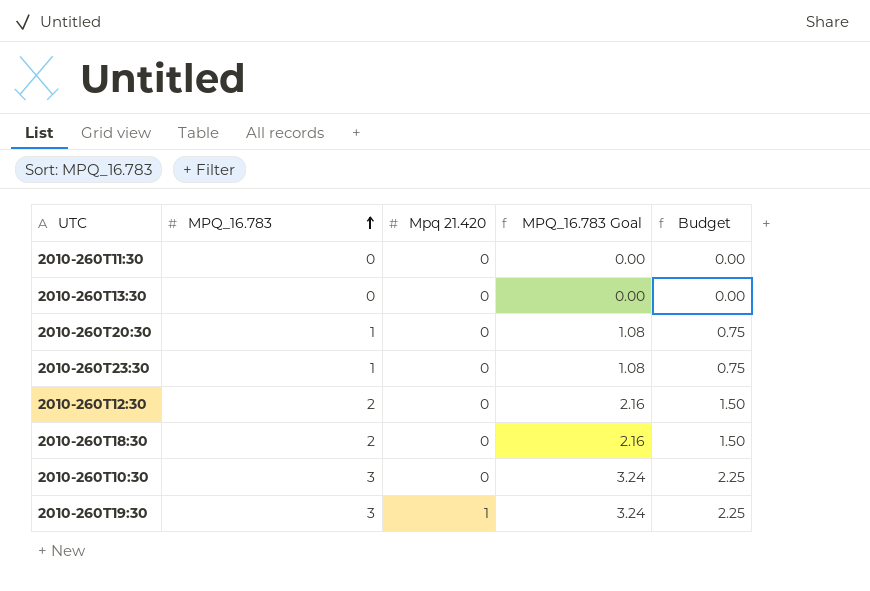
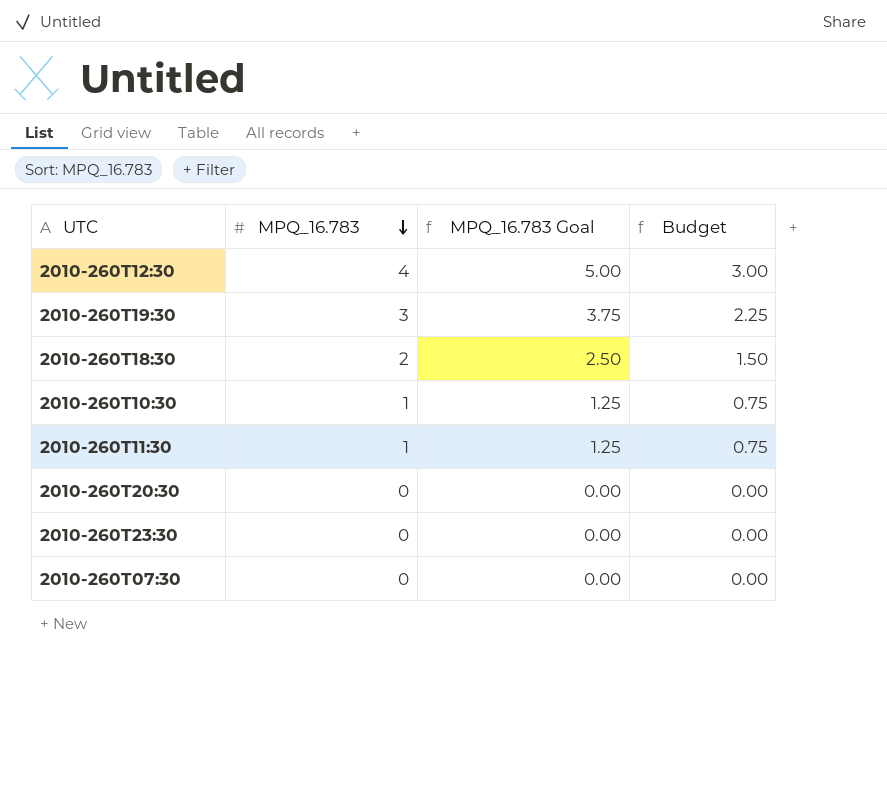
row order: MPQ_16.783 ascending -> MPQ_16.783 descending
column Mpq 21.420 | position: 3 -> none
column MPQ_16.783 Goal | formula: [MPQ_16.783] * 1.08 -> [MPQ_16.783] * 1.25
row 2010-260T13:30: 0 | 0 | 0.00 | 0.00 -> none
2010-260T12:30 | MPQ_16.783: 2 -> 4
2010-260T12:30 | Budget: 1.50 -> 3.00
2010-260T10:30 | MPQ_16.783: 3 -> 1
2010-260T10:30 | Budget: 2.25 -> 0.75
2010-260T11:30 | MPQ_16.783: 0 -> 1
2010-260T11:30 | Budget: 0.00 -> 0.75
2010-260T20:30 | MPQ_16.783: 1 -> 0
2010-260T20:30 | Budget: 0.75 -> 0.00
2010-260T23:30 | MPQ_16.783: 1 -> 0
2010-260T23:30 | Budget: 0.75 -> 0.00
row 2010-260T07:30: none -> 0 | 0.00 | 0.00

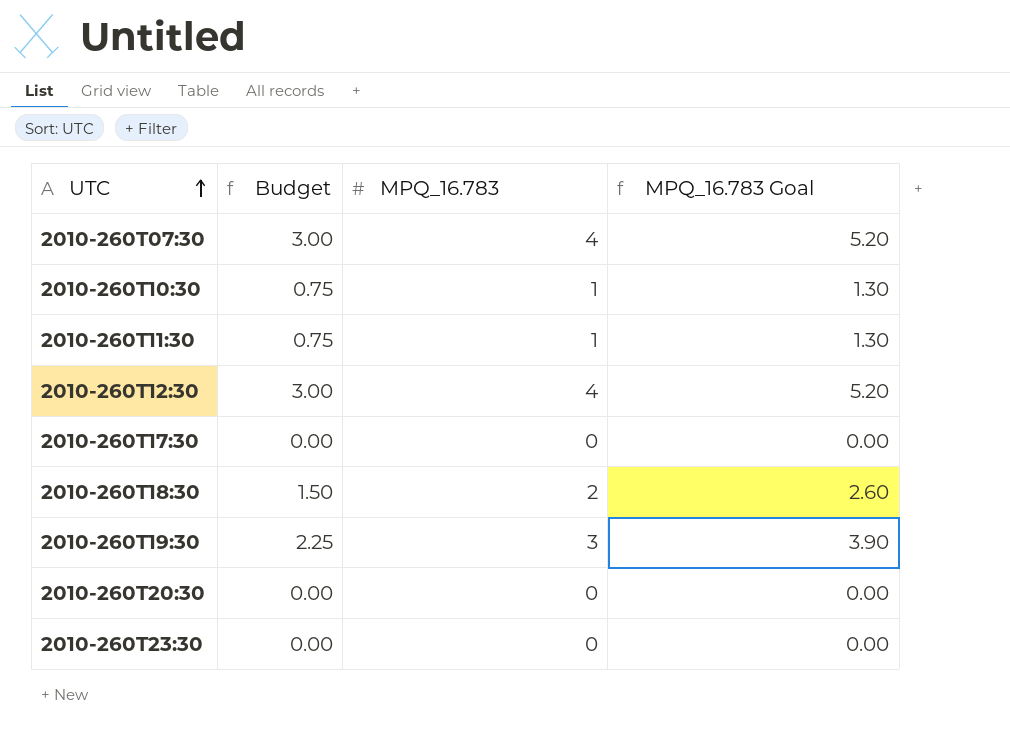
row order: MPQ_16.783 descending -> UTC ascending
column Budget | position: 4 -> 2
column MPQ_16.783 Goal | formula: [MPQ_16.783] * 1.25 -> [MPQ_16.783] * 1.3
2010-260T07:30 | Budget: 0.00 -> 3.00
2010-260T07:30 | MPQ_16.783: 0 -> 4
row 2010-260T17:30: none -> 0.00 | 0 | 0.00

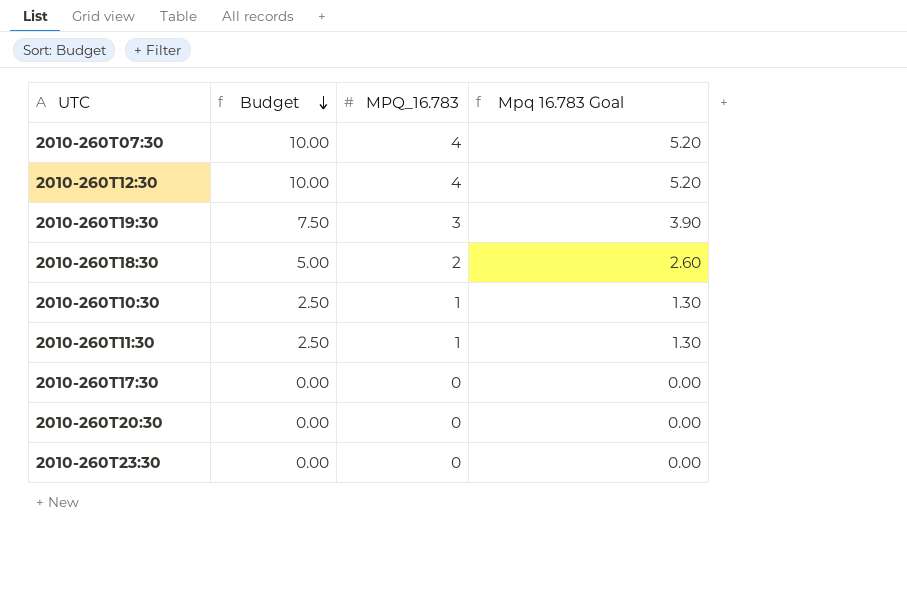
row order: UTC ascending -> Budget descending
column Budget | formula: [MPQ_16.783] * 0.75 -> [MPQ_16.783] * 2.5
column name: MPQ_16.783 Goal -> Mpq 16.783 Goal

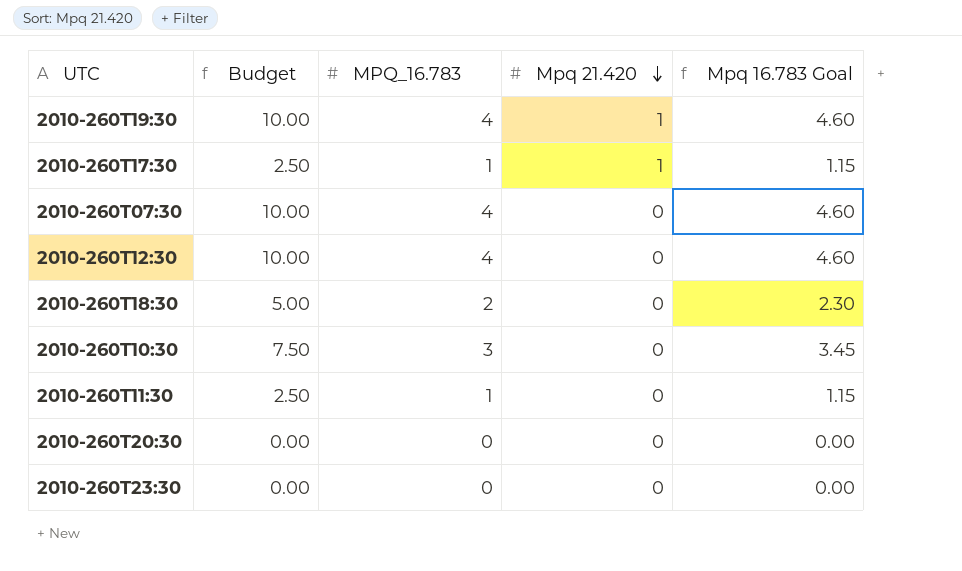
row order: Budget descending -> Mpq 21.420 descending
column Mpq 21.420 | position: none -> 4
column Mpq 16.783 Goal | formula: [MPQ_16.783] * 1.3 -> [MPQ_16.783] * 1.15
2010-260T19:30 | Budget: 7.50 -> 10.00
2010-260T19:30 | MPQ_16.783: 3 -> 4
2010-260T17:30 | Budget: 0.00 -> 2.50
2010-260T17:30 | MPQ_16.783: 0 -> 1
2010-260T10:30 | Budget: 2.50 -> 7.50
2010-260T10:30 | MPQ_16.783: 1 -> 3

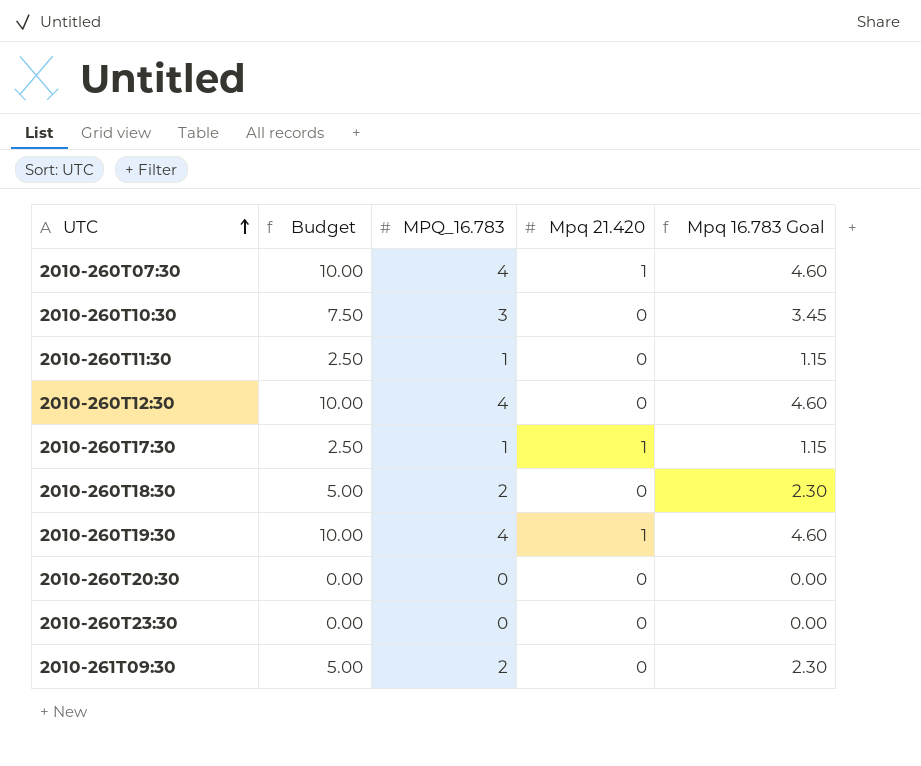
row order: Mpq 21.420 descending -> UTC ascending
2010-260T07:30 | Mpq 21.420: 0 -> 1
row 2010-261T09:30: none -> 5.00 | 2 | 0 | 2.30

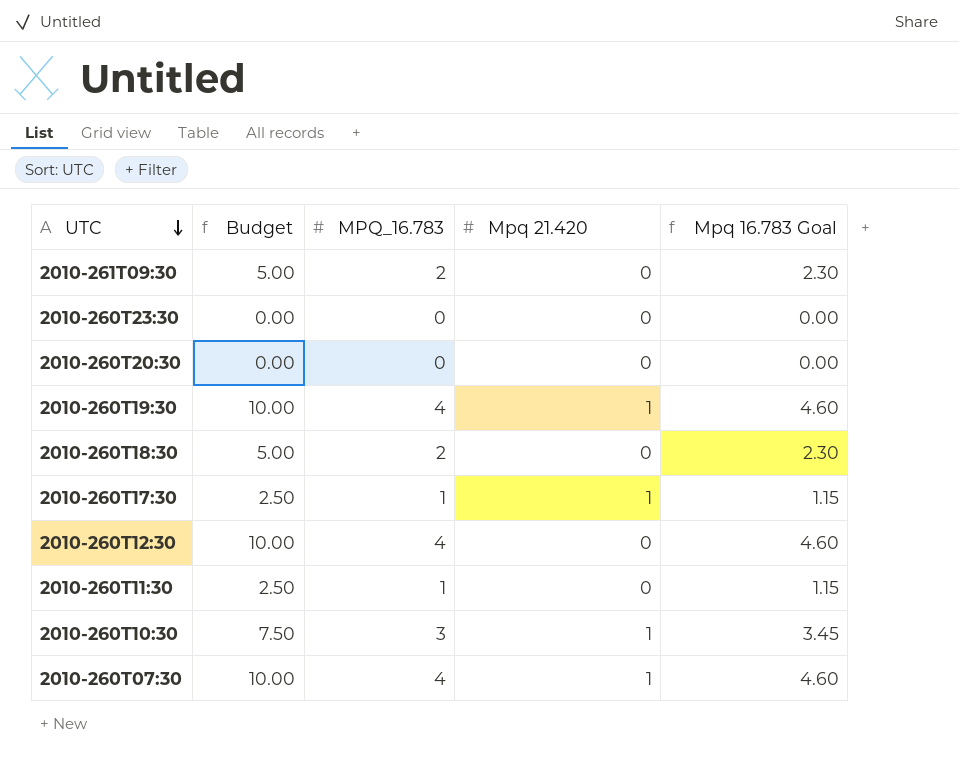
row order: UTC ascending -> UTC descending
2010-260T10:30 | Mpq 21.420: 0 -> 1

